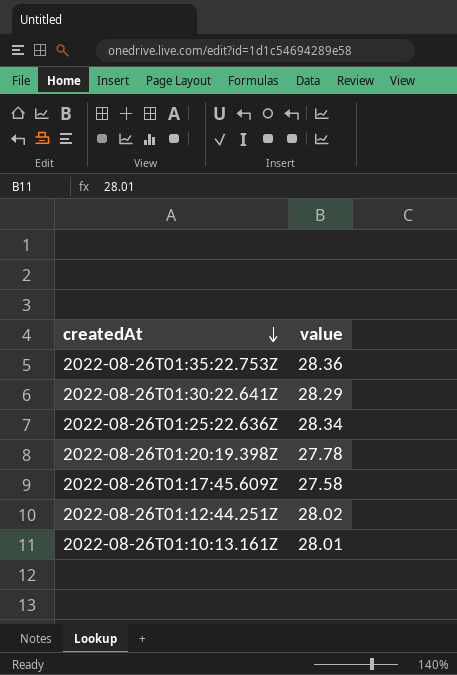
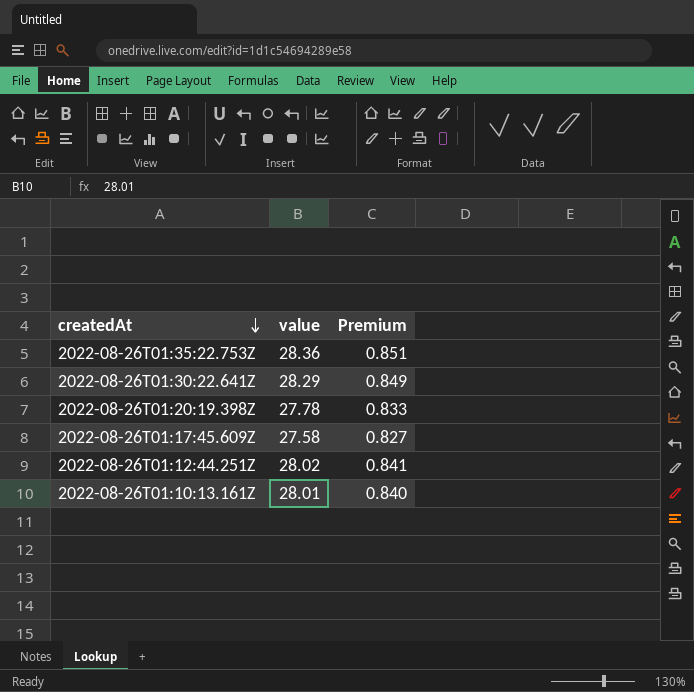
column Premium | formula: none -> [value] * 0.03
row 2022-08-26T01:25:22.636Z: 28.34 -> none

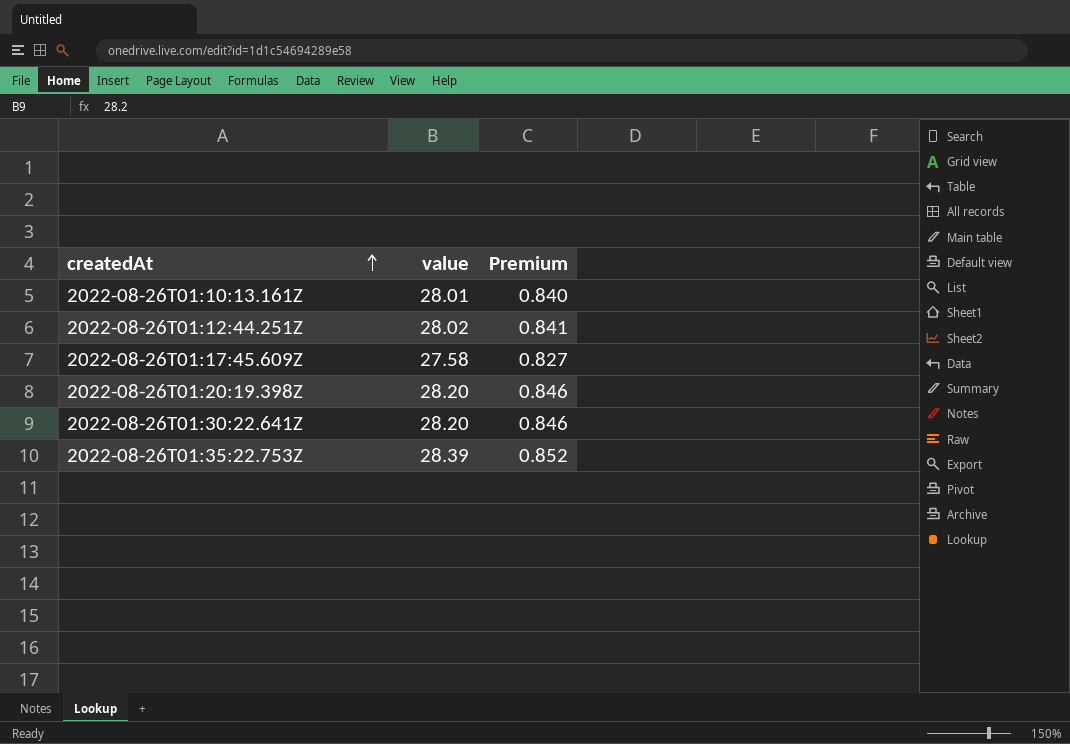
row order: createdAt descending -> createdAt ascending
2022-08-26T01:20:19.398Z | value: 27.78 -> 28.20
2022-08-26T01:20:19.398Z | Premium: 0.833 -> 0.846
2022-08-26T01:30:22.641Z | value: 28.29 -> 28.20
2022-08-26T01:30:22.641Z | Premium: 0.849 -> 0.846
2022-08-26T01:35:22.753Z | value: 28.36 -> 28.39
2022-08-26T01:35:22.753Z | Premium: 0.851 -> 0.852

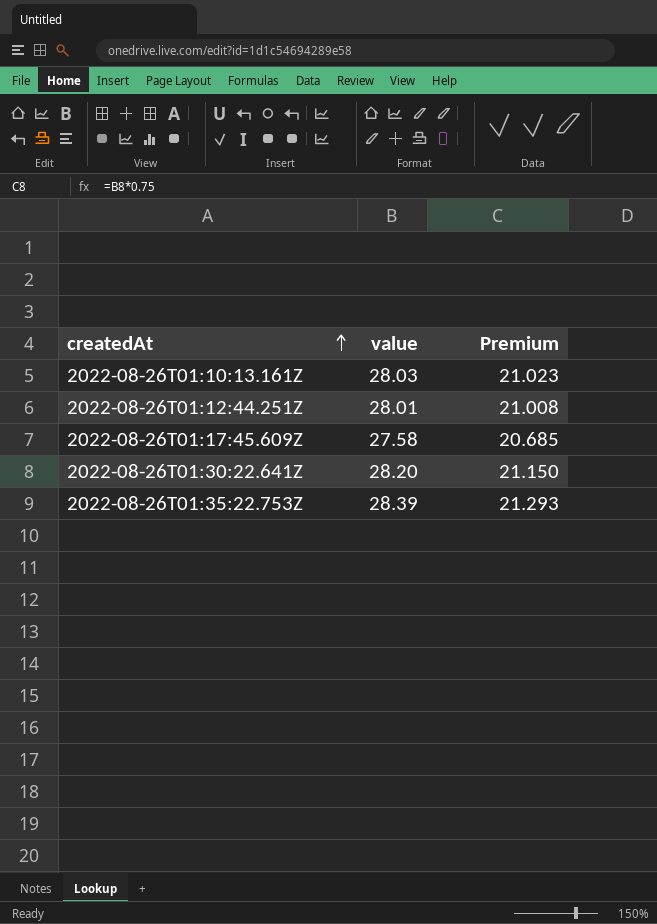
column Premium | formula: [value] * 0.03 -> [value] * 0.75
row 2022-08-26T01:20:19.398Z: 28.20 | 0.846 -> none
2022-08-26T01:10:13.161Z | value: 28.01 -> 28.03
2022-08-26T01:12:44.251Z | value: 28.02 -> 28.01

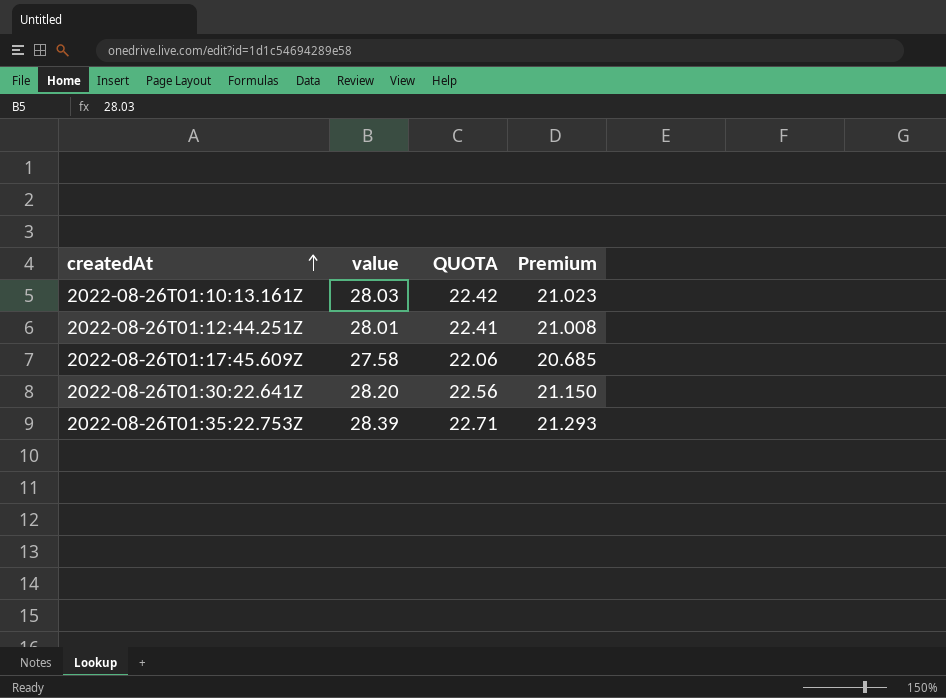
column QUOTA | formula: none -> [value] * 0.8

